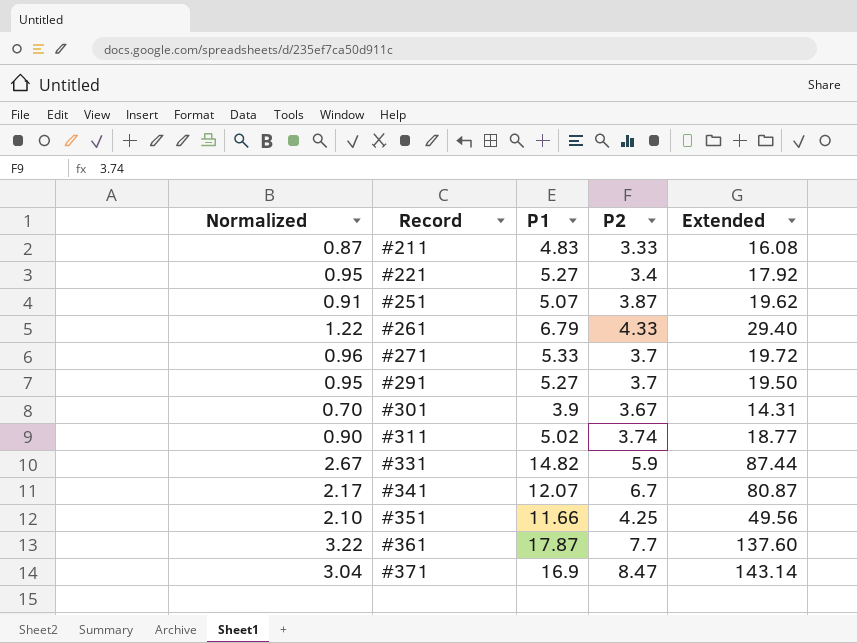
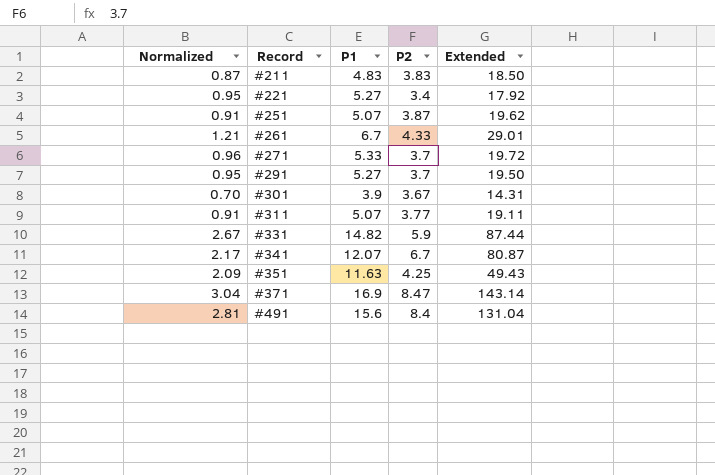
row #361: 3.22 | 17.87 | 7.7 | 137.60 -> none
#211 | P2: 3.33 -> 3.83
#211 | Extended: 16.08 -> 18.50
#261 | Normalized: 1.22 -> 1.21
#261 | P1: 6.79 -> 6.7
#261 | Extended: 29.40 -> 29.01
#311 | Normalized: 0.90 -> 0.91
#311 | P1: 5.02 -> 5.07
#311 | P2: 3.74 -> 3.77
#311 | Extended: 18.77 -> 19.11
#351 | Normalized: 2.10 -> 2.09
#351 | P1: 11.66 -> 11.63
#351 | Extended: 49.56 -> 49.43
row #491: none -> 2.81 | 15.6 | 8.4 | 131.04

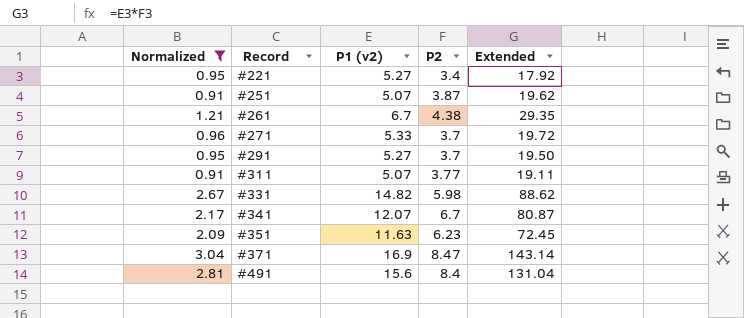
filter: none -> Normalized >= 0.91
column name: P1 -> P1 (v2)
#261 | P2: 4.33 -> 4.38
#261 | Extended: 29.01 -> 29.35
#331 | P2: 5.9 -> 5.98
#331 | Extended: 87.44 -> 88.62
#351 | P2: 4.25 -> 6.23
#351 | Extended: 49.43 -> 72.45

